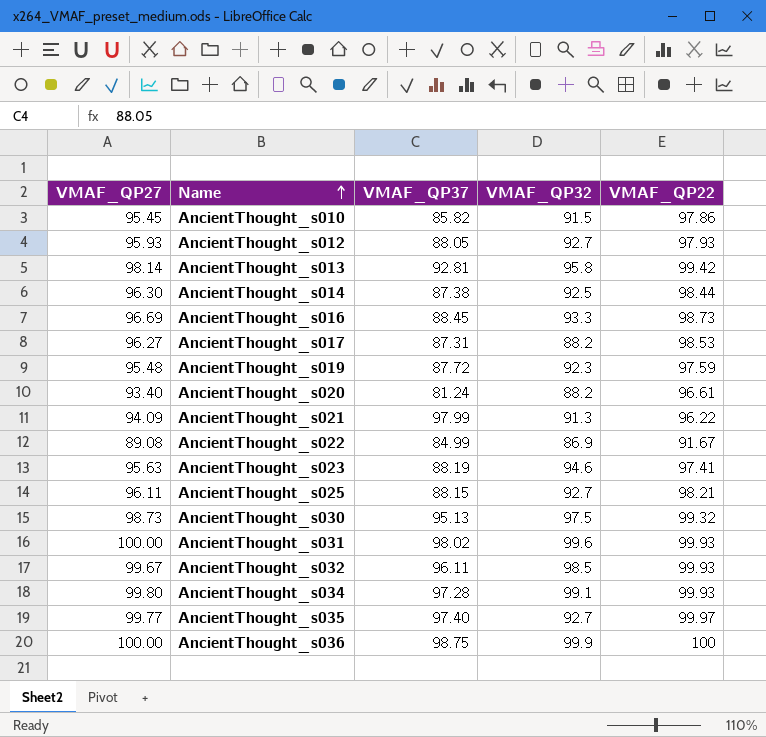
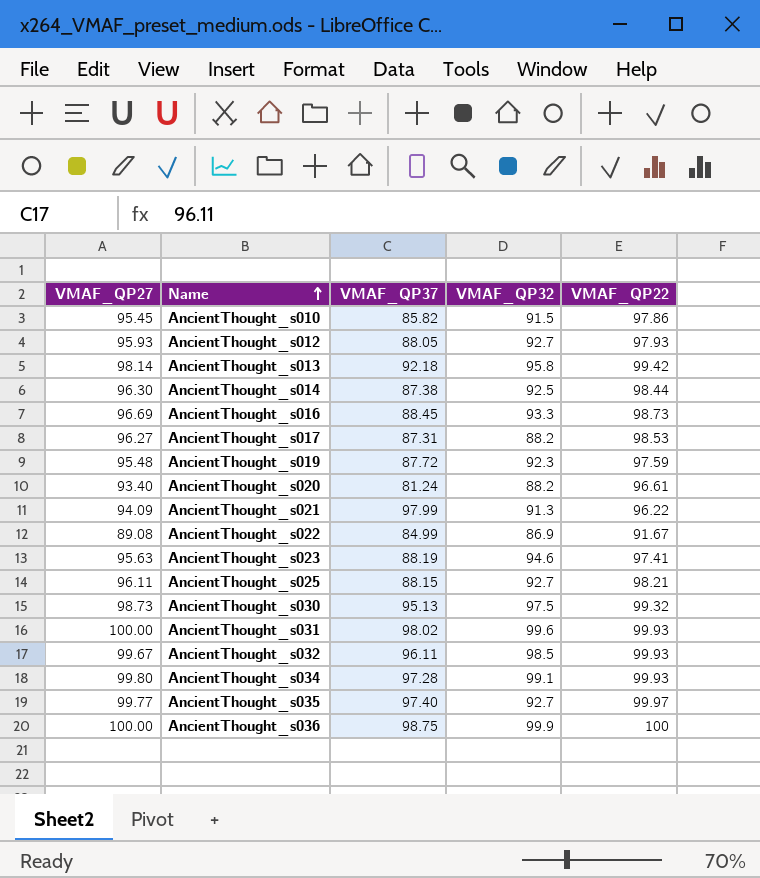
AncientThought_s013 | VMAF_QP37: 92.81 -> 92.18

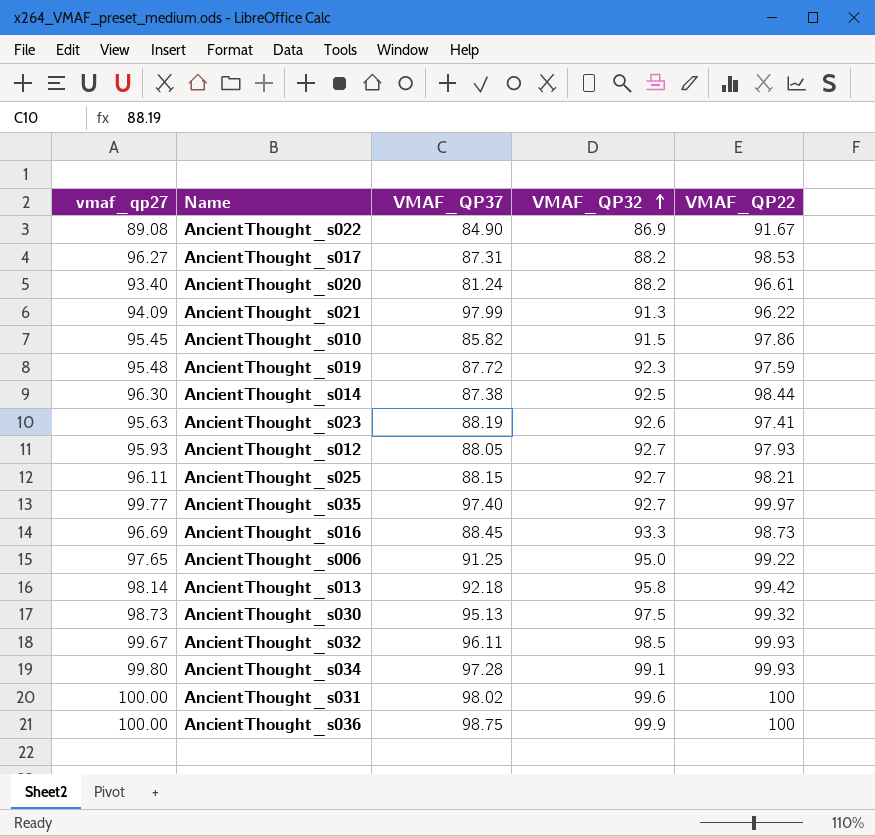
row order: Name ascending -> VMAF_QP32 ascending
column name: VMAF_QP27 -> vmaf_qp27
AncientThought_s022 | VMAF_QP37: 84.99 -> 84.90
AncientThought_s023 | VMAF_QP32: 94.6 -> 92.6
row AncientThought_s006: none -> 97.65 | 91.25 | 95.0 | 99.22
AncientThought_s031 | VMAF_QP22: 99.93 -> 100

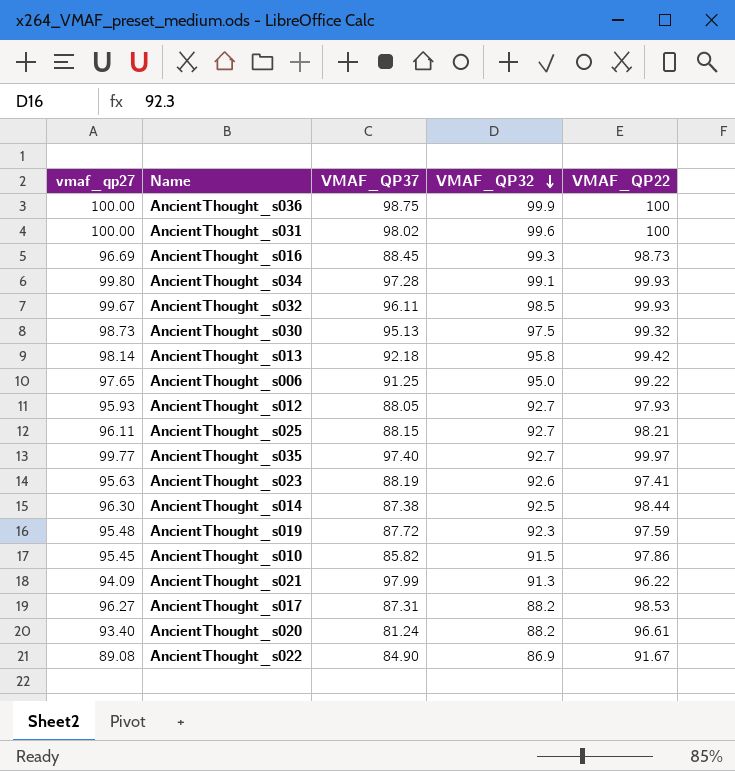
row order: VMAF_QP32 ascending -> VMAF_QP32 descending
AncientThought_s016 | VMAF_QP32: 93.3 -> 99.3

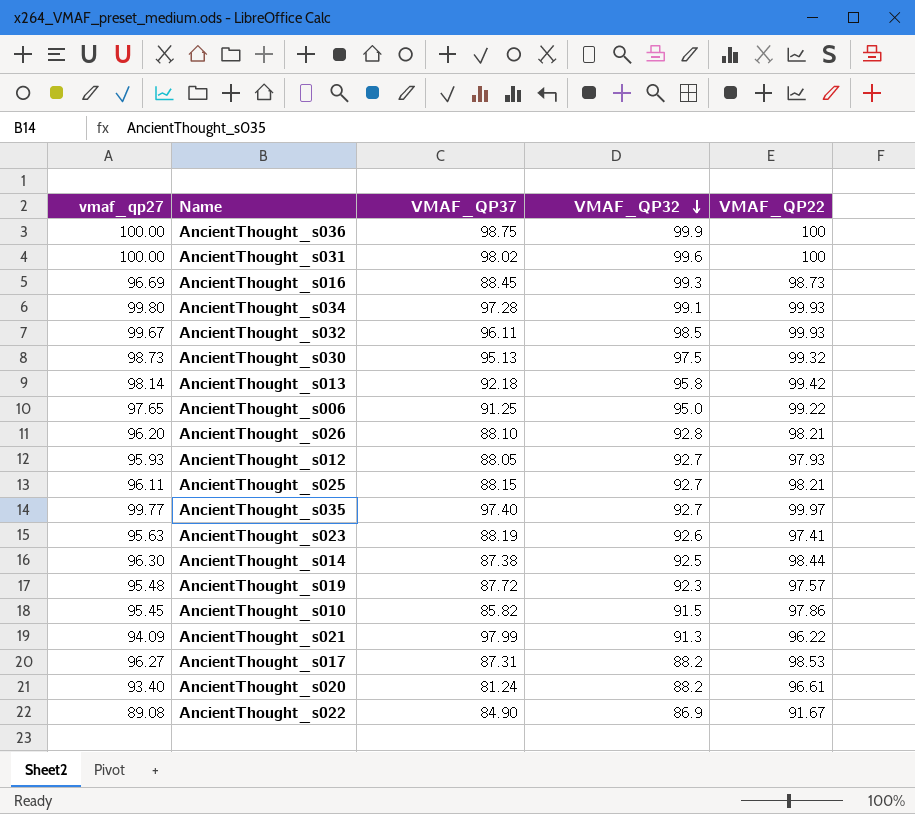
row AncientThought_s026: none -> 96.20 | 88.10 | 92.8 | 98.21
AncientThought_s019 | VMAF_QP22: 97.59 -> 97.57

